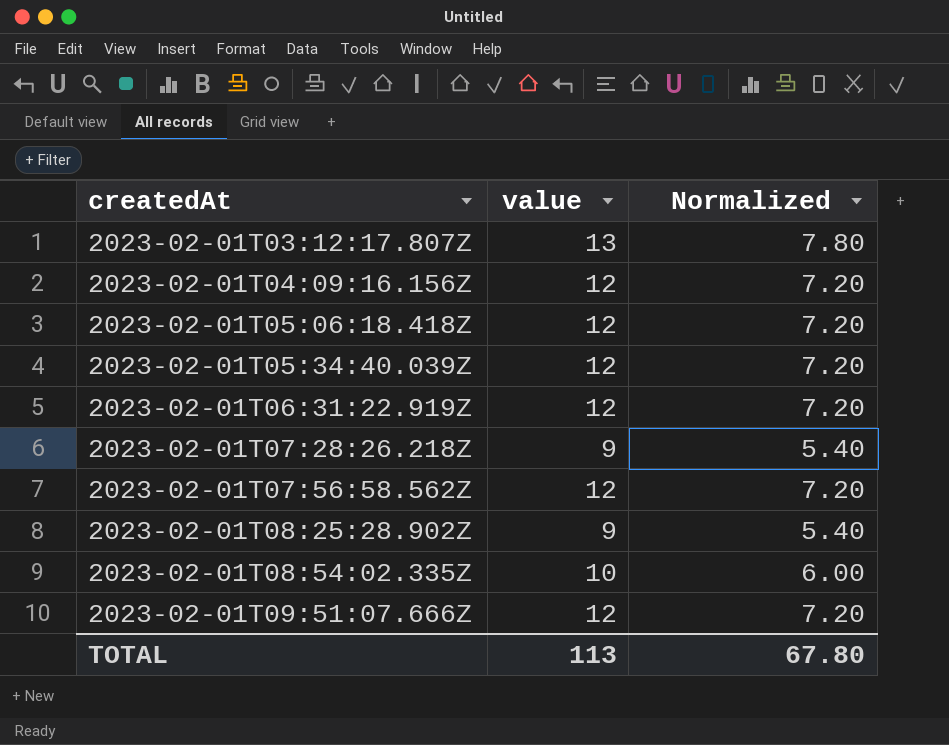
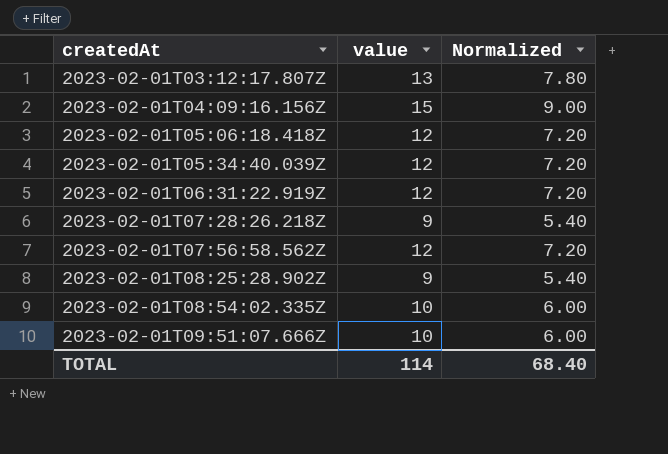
2023-02-01T04:09:16.156Z | value: 12 -> 15
2023-02-01T04:09:16.156Z | Normalized: 7.20 -> 9.00
2023-02-01T09:51:07.666Z | value: 12 -> 10
2023-02-01T09:51:07.666Z | Normalized: 7.20 -> 6.00
TOTAL | value: 113 -> 114
TOTAL | Normalized: 67.80 -> 68.40

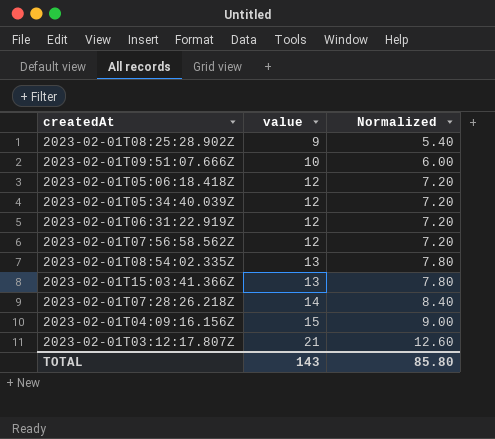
row order: createdAt ascending -> value ascending
2023-02-01T08:54:02.335Z | value: 10 -> 13
2023-02-01T08:54:02.335Z | Normalized: 6.00 -> 7.80
row 2023-02-01T15:03:41.366Z: none -> 13 | 7.80
2023-02-01T07:28:26.218Z | value: 9 -> 14
2023-02-01T07:28:26.218Z | Normalized: 5.40 -> 8.40
2023-02-01T03:12:17.807Z | value: 13 -> 21
2023-02-01T03:12:17.807Z | Normalized: 7.80 -> 12.60
TOTAL | value: 114 -> 143
TOTAL | Normalized: 68.40 -> 85.80

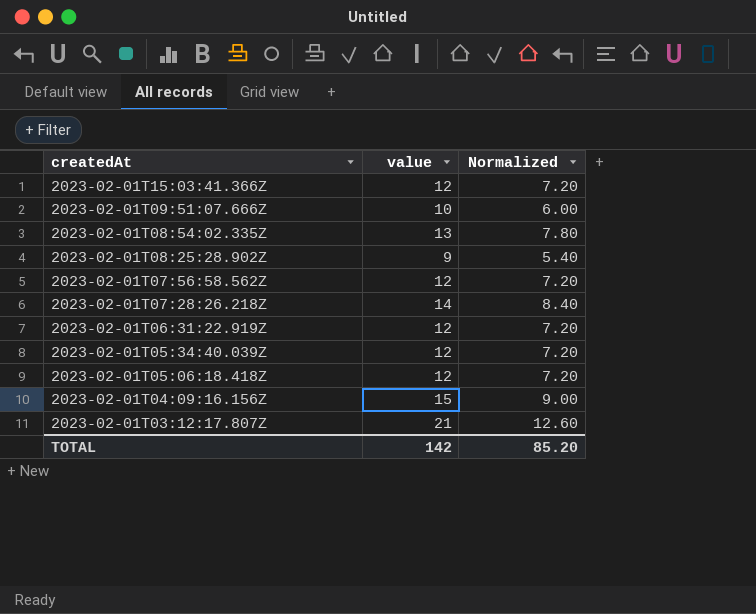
row order: value ascending -> createdAt descending
2023-02-01T15:03:41.366Z | value: 13 -> 12
2023-02-01T15:03:41.366Z | Normalized: 7.80 -> 7.20
TOTAL | value: 143 -> 142
TOTAL | Normalized: 85.80 -> 85.20

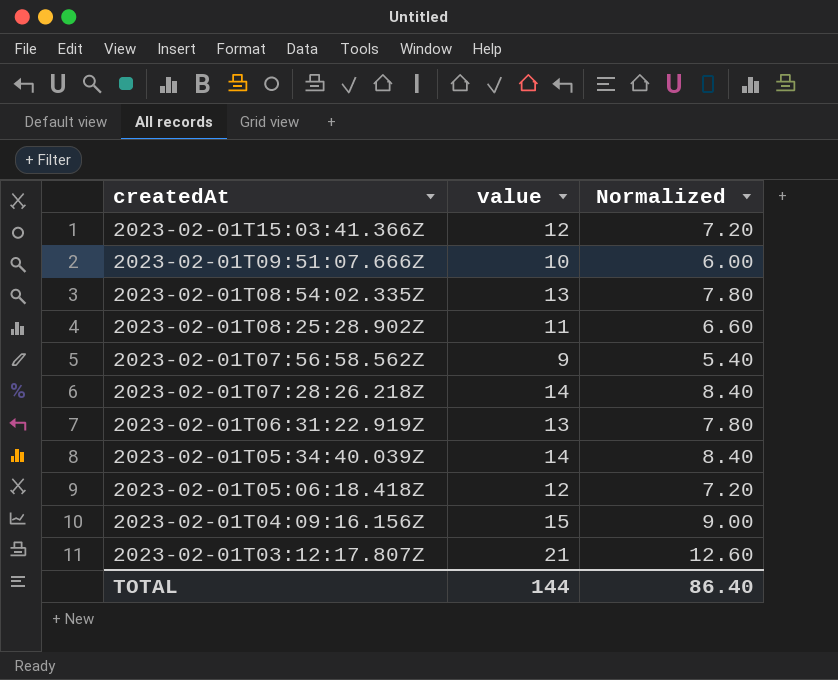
2023-02-01T08:25:28.902Z | value: 9 -> 11
2023-02-01T08:25:28.902Z | Normalized: 5.40 -> 6.60
2023-02-01T07:56:58.562Z | value: 12 -> 9
2023-02-01T07:56:58.562Z | Normalized: 7.20 -> 5.40
2023-02-01T06:31:22.919Z | value: 12 -> 13
2023-02-01T06:31:22.919Z | Normalized: 7.20 -> 7.80
2023-02-01T05:34:40.039Z | value: 12 -> 14
2023-02-01T05:34:40.039Z | Normalized: 7.20 -> 8.40
TOTAL | value: 142 -> 144
TOTAL | Normalized: 85.20 -> 86.40

